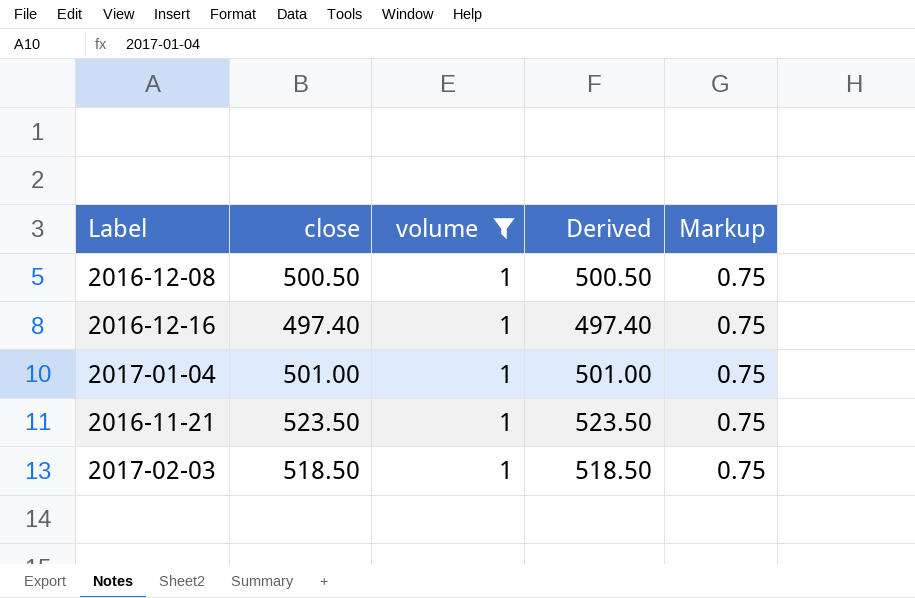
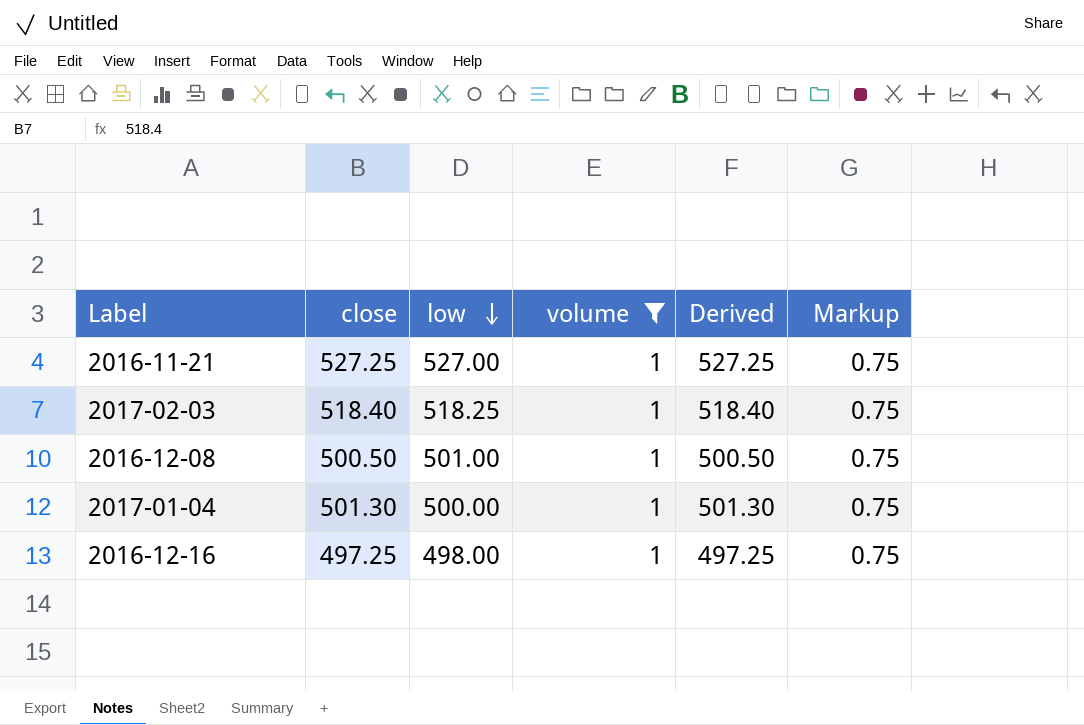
row order: none -> low descending
column low | position: none -> 3
2016-11-21 | close: 523.50 -> 527.25
2016-11-21 | Derived: 523.50 -> 527.25
2017-02-03 | close: 518.50 -> 518.40
2017-02-03 | Derived: 518.50 -> 518.40
2017-01-04 | close: 501.00 -> 501.30
2017-01-04 | Derived: 501.00 -> 501.30
2016-12-16 | close: 497.40 -> 497.25
2016-12-16 | Derived: 497.40 -> 497.25

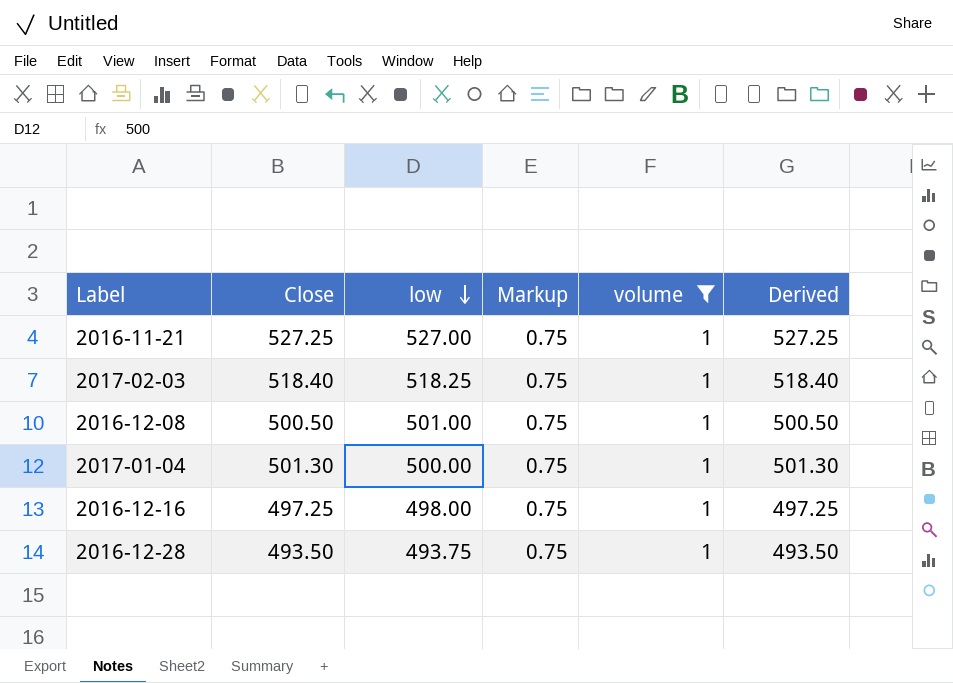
column name: close -> Close
column Markup | position: 6 -> 4
row 2016-12-28: none -> 493.50 | 493.75 | 0.75 | 1 | 493.50

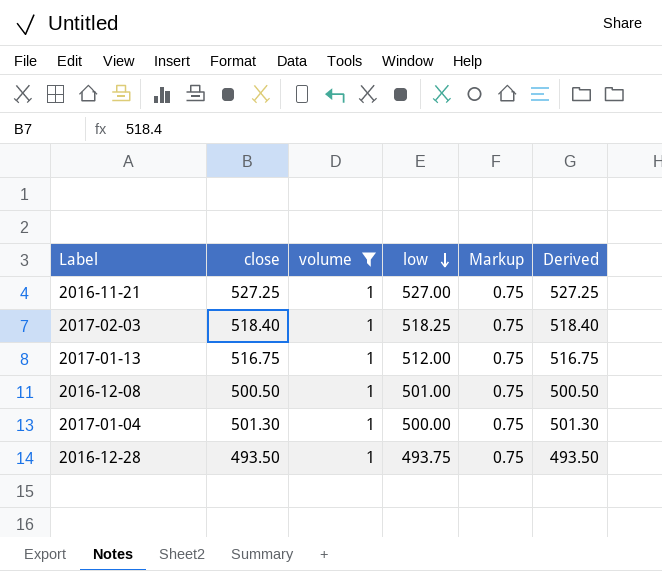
column name: Close -> close
column volume | position: 5 -> 3
row 2016-12-16: 497.25 | 498.00 | 0.75 | 1 | 497.25 -> none
row 2017-01-13: none -> 516.75 | 1 | 512.00 | 0.75 | 516.75

